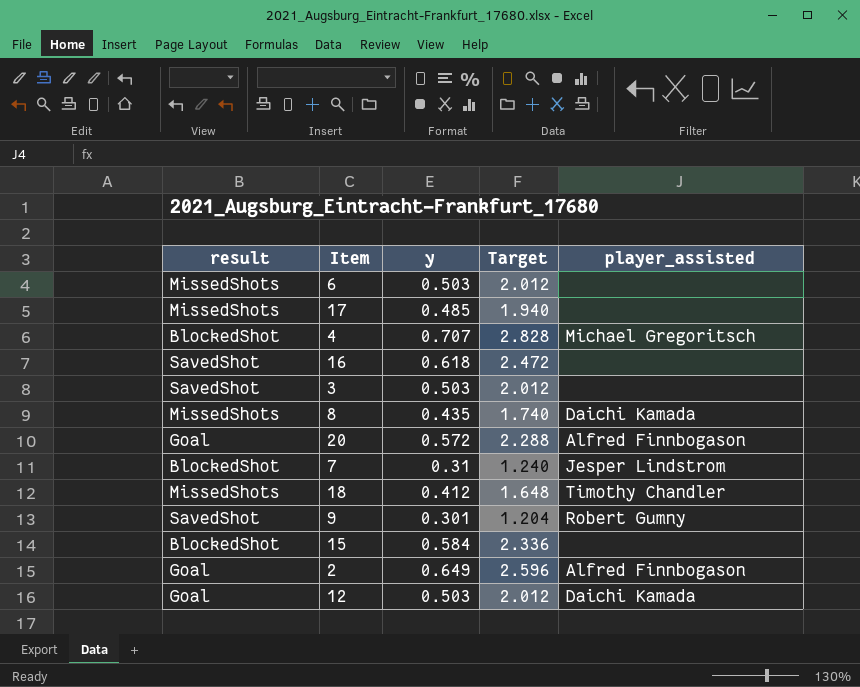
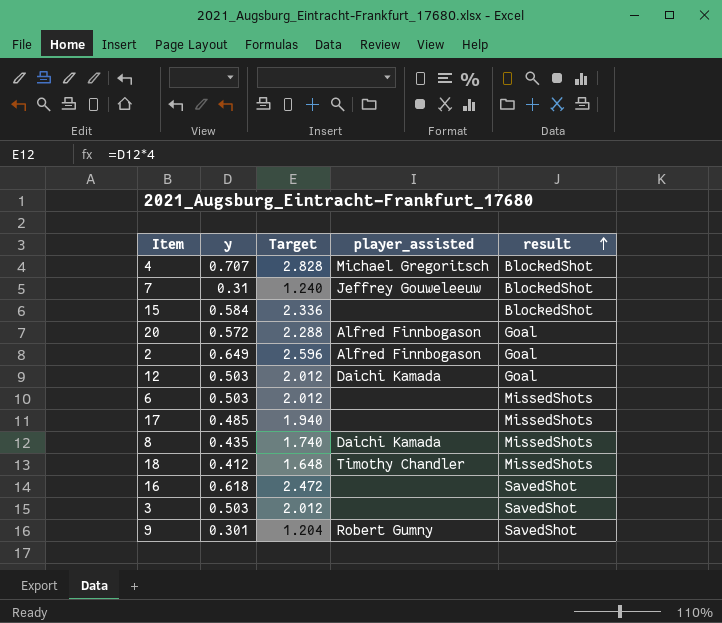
row order: none -> result ascending
column result | position: 1 -> 5
7 | player_assisted: Jesper Lindstrom -> Jeffrey Gouweleeuw

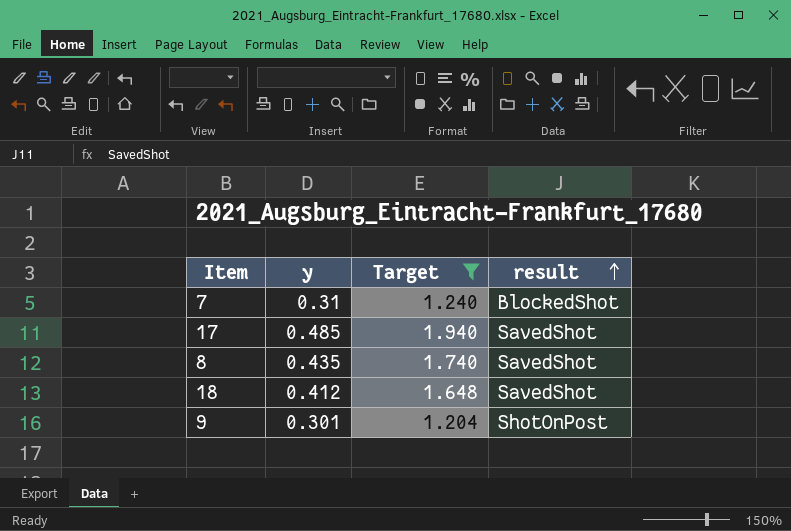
filter: none -> Target <= 1.940
column player_assisted | position: 4 -> none
17 | result: MissedShots -> SavedShot
8 | result: MissedShots -> SavedShot
18 | result: MissedShots -> SavedShot
9 | result: SavedShot -> ShotOnPost

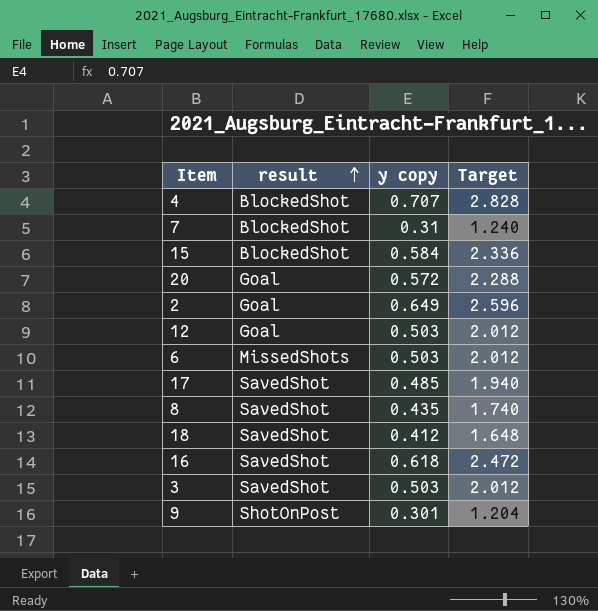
filter: Target <= 1.940 -> none
column result | position: 4 -> 2
column name: y -> y copy

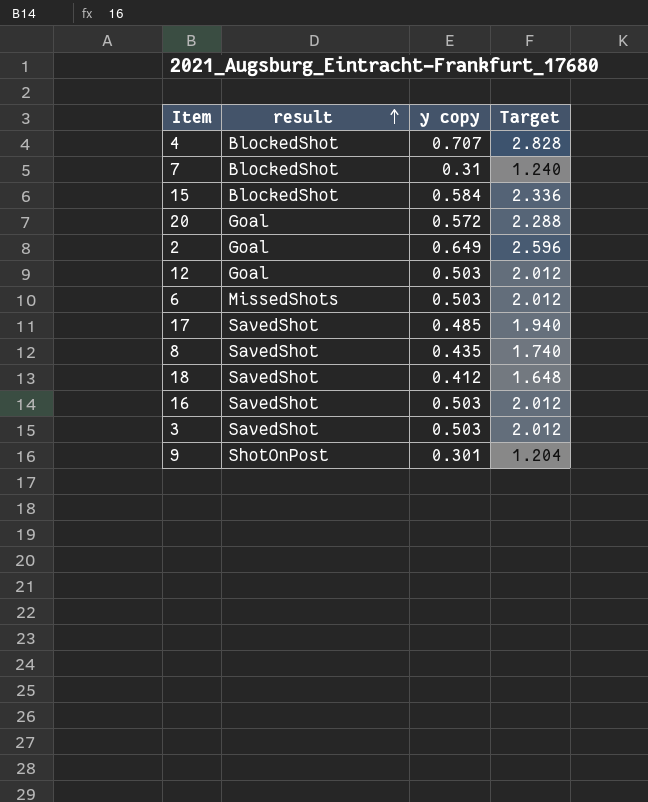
16 | y copy: 0.618 -> 0.503
16 | Target: 2.472 -> 2.012

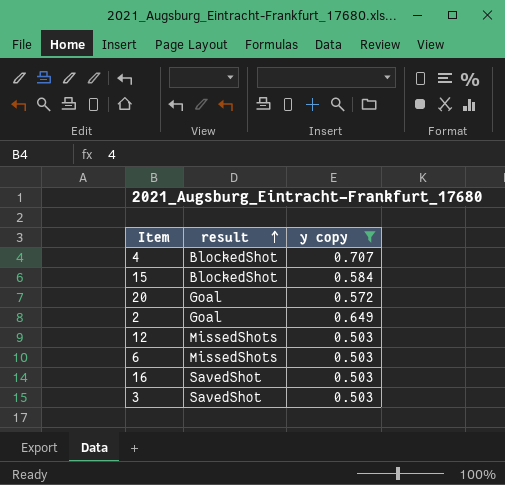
filter: none -> y copy >= 0.503
column Target | formula: [y copy] * 4 -> none
12 | result: Goal -> MissedShots

